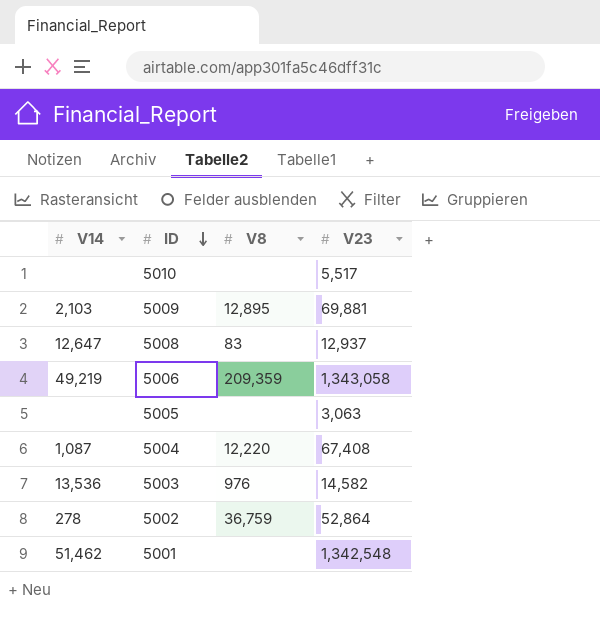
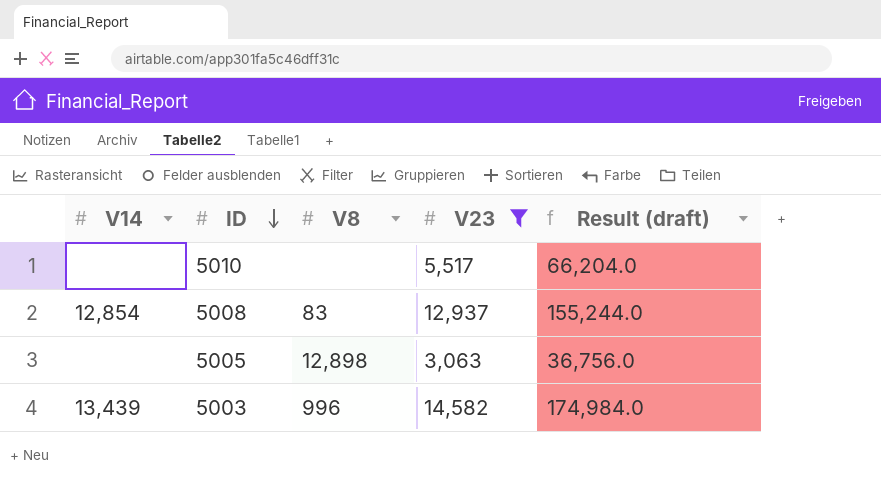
filter: none -> V23 <= 14,582
column Result (draft) | formula: none -> [V23] * 12
5008 | V14: 12,647 -> 12,854
5005 | V8: none -> 12,898
5003 | V14: 13,536 -> 13,439
5003 | V8: 976 -> 996

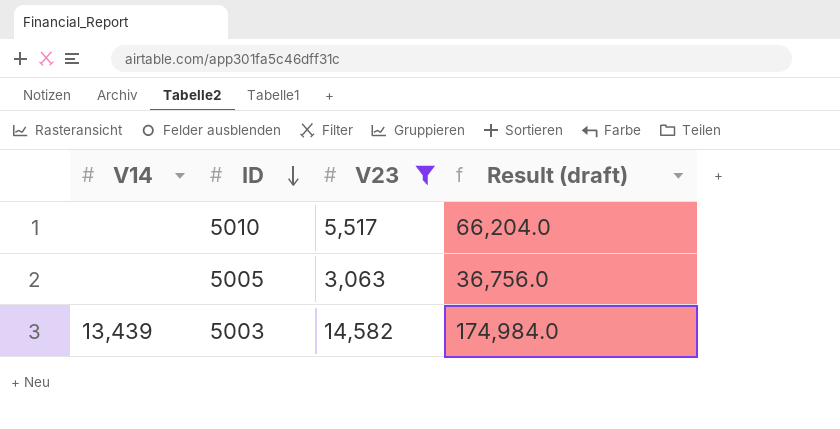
column V8 | position: 3 -> none
row 5008: 12,854 | 83 | 12,937 | 155,244.0 -> none

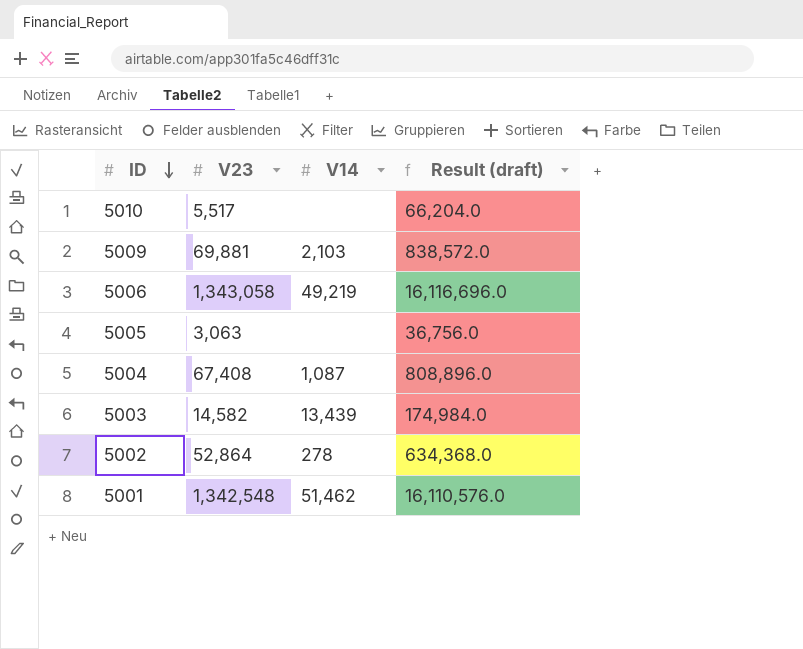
filter: V23 <= 14,582 -> none
column V14 | position: 1 -> 3

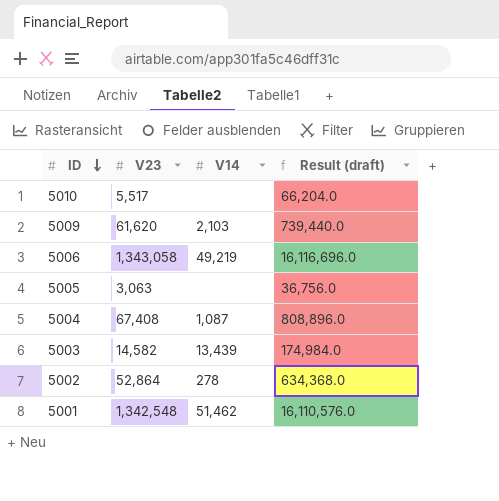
5009 | V23: 69,881 -> 61,620
5009 | Result (draft): 838,572.0 -> 739,440.0

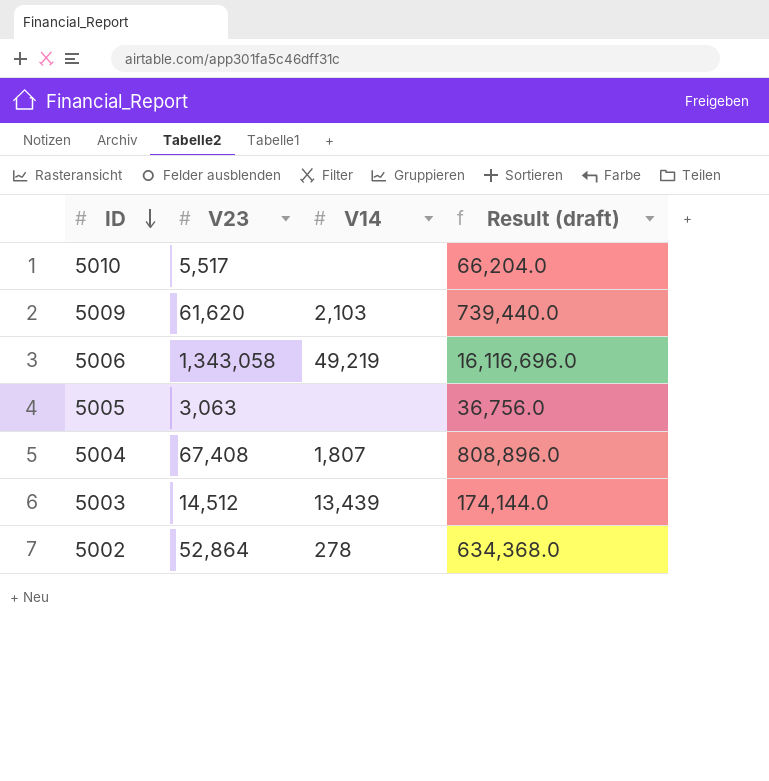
row 5001: 1,342,548 | 51,462 | 16,110,576.0 -> none
5004 | V14: 1,087 -> 1,807
5003 | V23: 14,582 -> 14,512
5003 | Result (draft): 174,984.0 -> 174,144.0

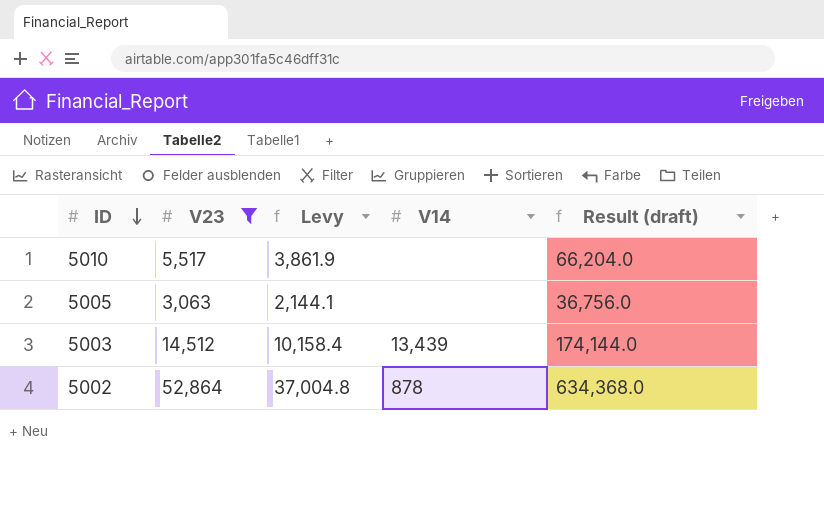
filter: none -> V23 <= 52,864
column Levy | formula: none -> [V23] * 0.7
5002 | V14: 278 -> 878

